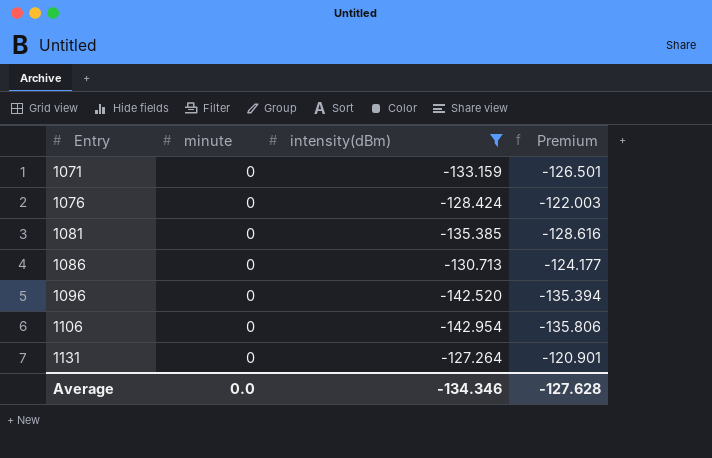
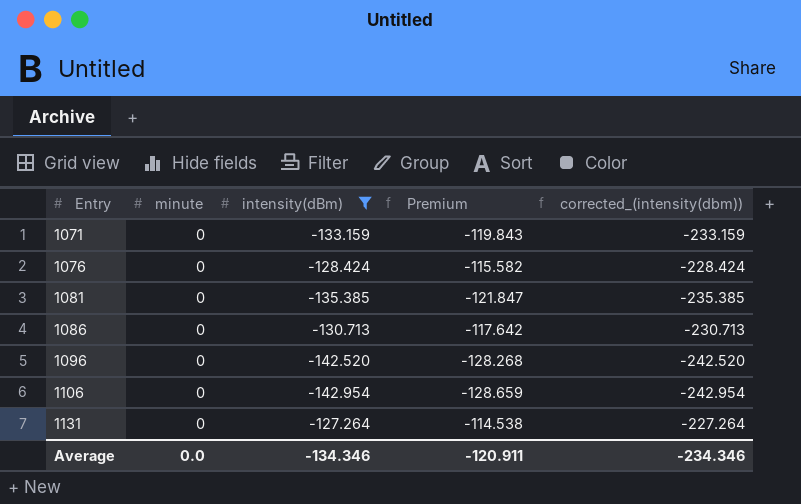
column Premium | formula: [intensity(dBm)] * 0.95 -> [intensity(dBm)] * 0.9
column corrected_(intensity(dbm)) | formula: none -> [intensity(dBm)] - 100
Average | Premium: -127.628 -> -120.911

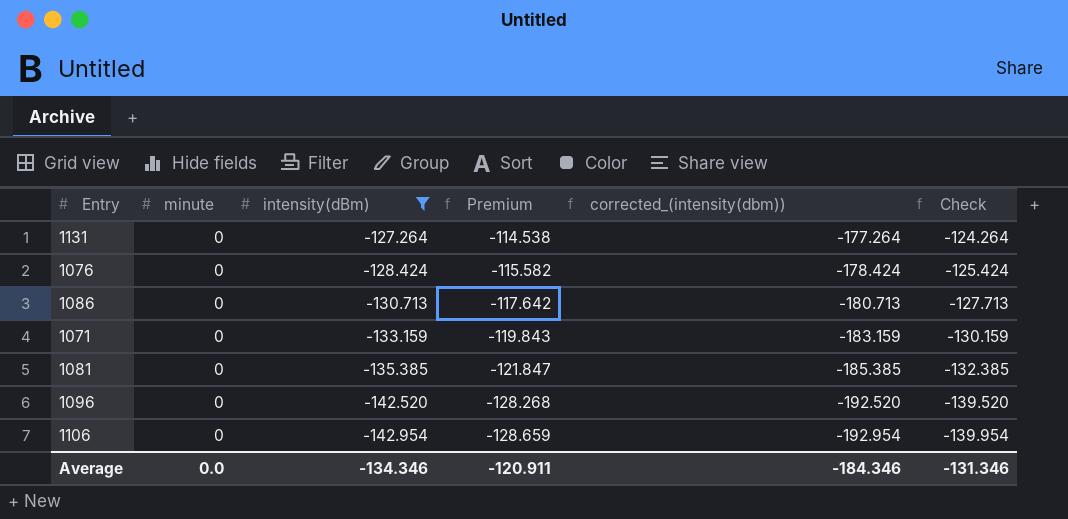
row order: Entry ascending -> intensity(dBm) descending
column corrected_(intensity(dbm)) | formula: [intensity(dBm)] - 100 -> [intensity(dBm)] - 50
column Check | formula: none -> [intensity(dBm)] + 3
Average | corrected_(intensity(dbm)): -234.346 -> -184.346

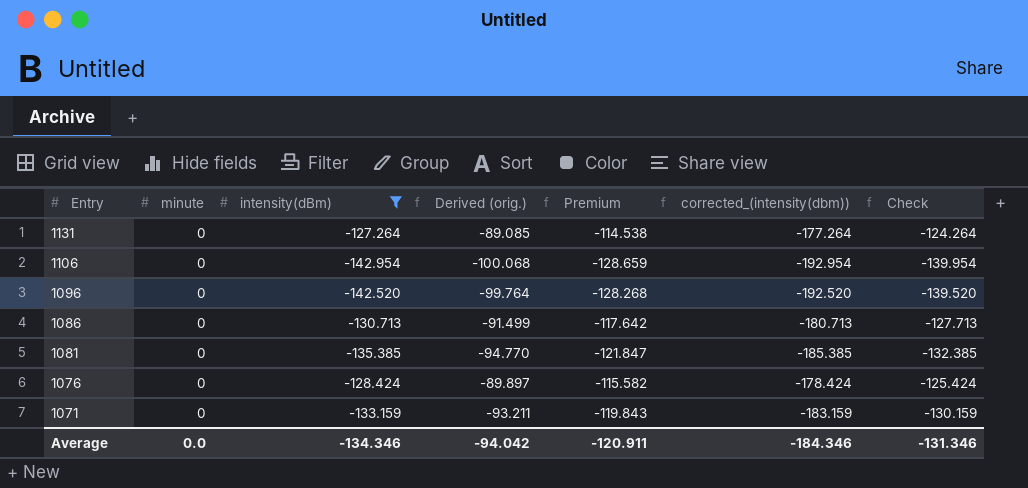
row order: intensity(dBm) descending -> Entry descending
column Derived (orig.) | formula: none -> [intensity(dBm)] * 0.7

